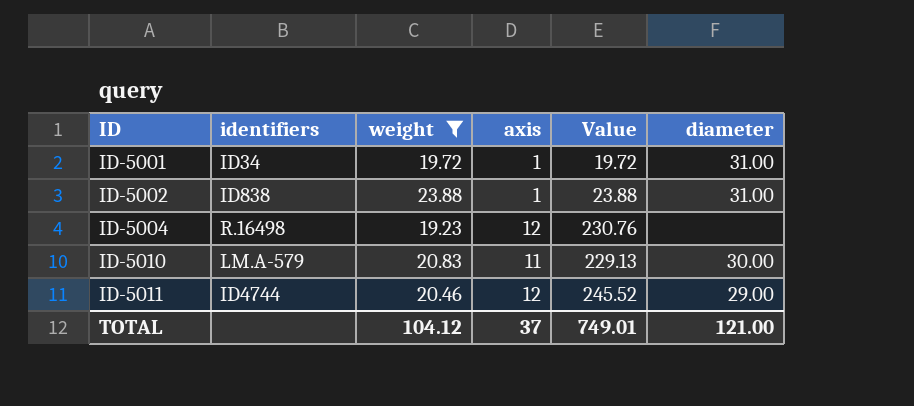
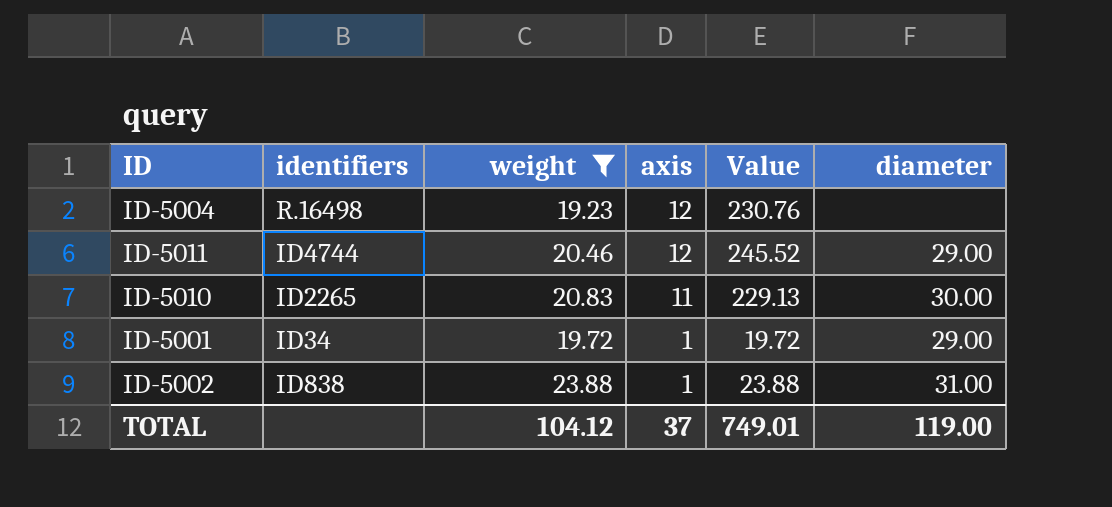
row order: ID ascending -> axis descending
ID-5010 | identifiers: LM.A-579 -> ID2265
ID-5001 | diameter: 31.00 -> 29.00
TOTAL | diameter: 121.00 -> 119.00

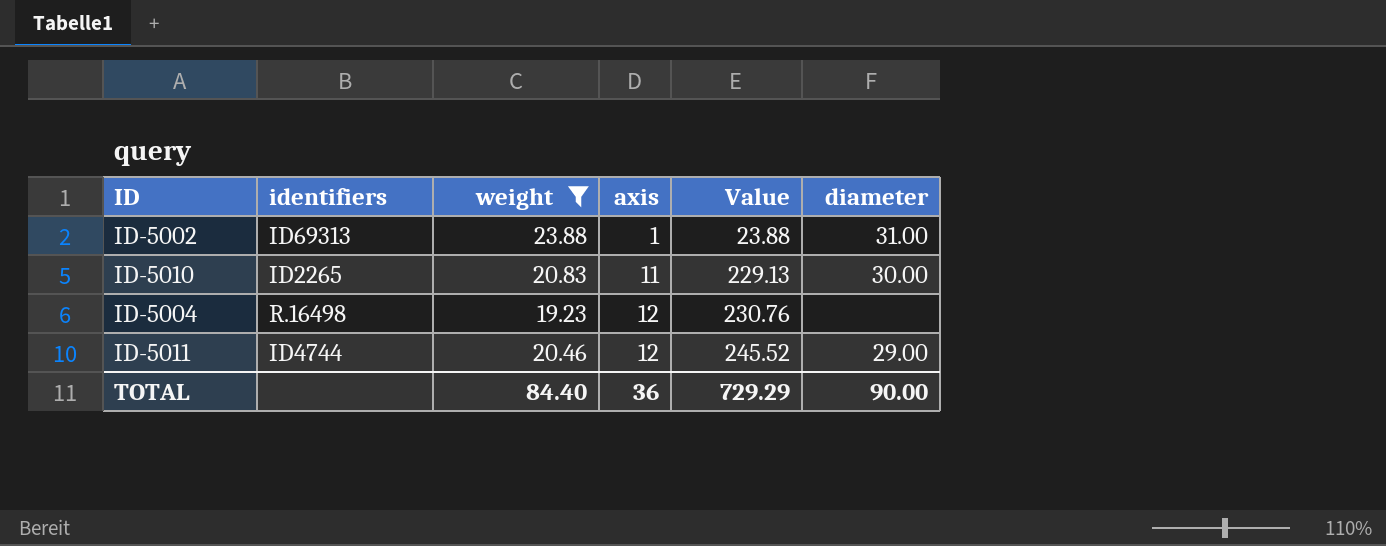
row order: axis descending -> axis ascending
row ID-5001: ID34 | 19.72 | 1 | 19.72 | 29.00 -> none
ID-5002 | identifiers: ID838 -> ID69313
TOTAL | weight: 104.12 -> 84.40
TOTAL | axis: 37 -> 36
TOTAL | Value: 749.01 -> 729.29
TOTAL | diameter: 119.00 -> 90.00

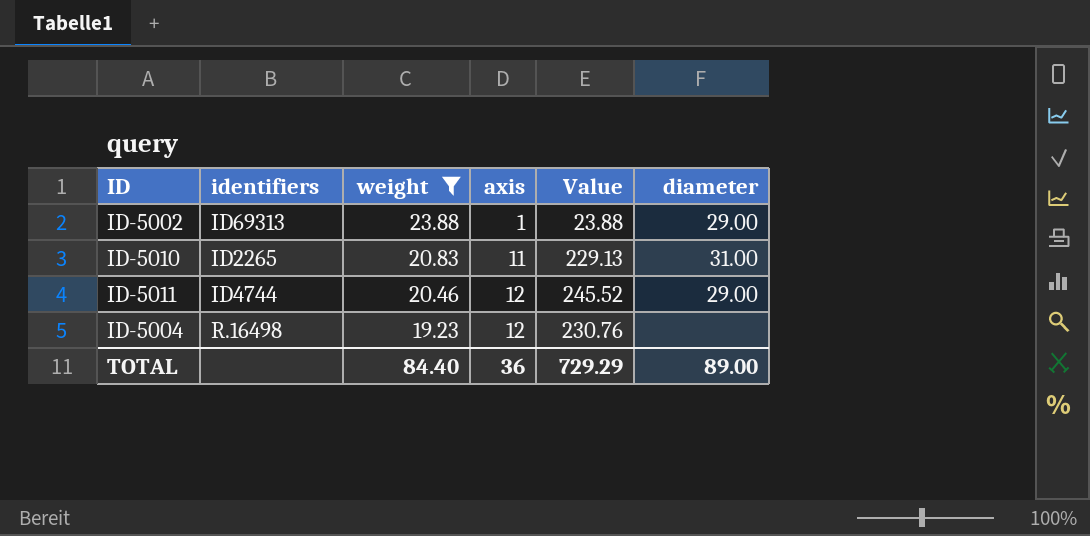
row order: axis ascending -> weight descending
ID-5002 | diameter: 31.00 -> 29.00
ID-5010 | diameter: 30.00 -> 31.00
TOTAL | diameter: 90.00 -> 89.00

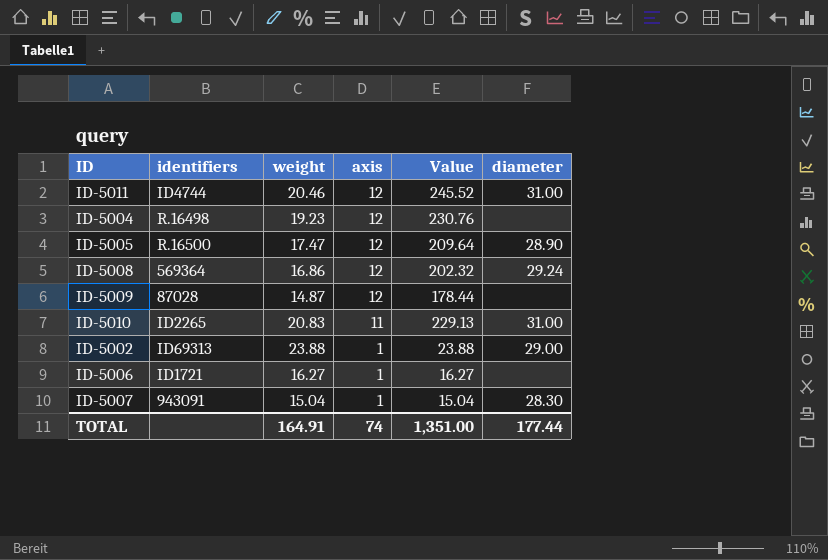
filter: weight >= 19.23 -> none
row order: weight descending -> axis descending
ID-5011 | diameter: 29.00 -> 31.00
TOTAL | weight: 84.40 -> 164.91
TOTAL | axis: 36 -> 74
TOTAL | Value: 729.29 -> 1,351.00
TOTAL | diameter: 89.00 -> 177.44

